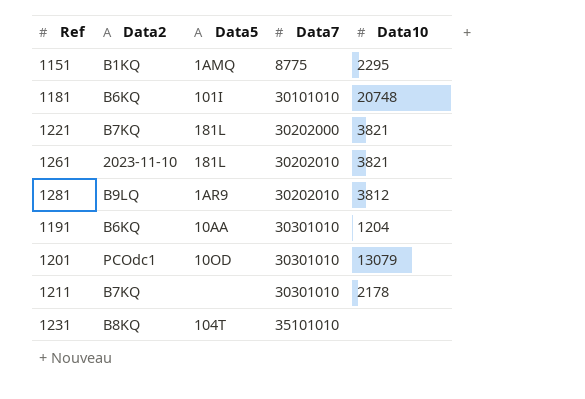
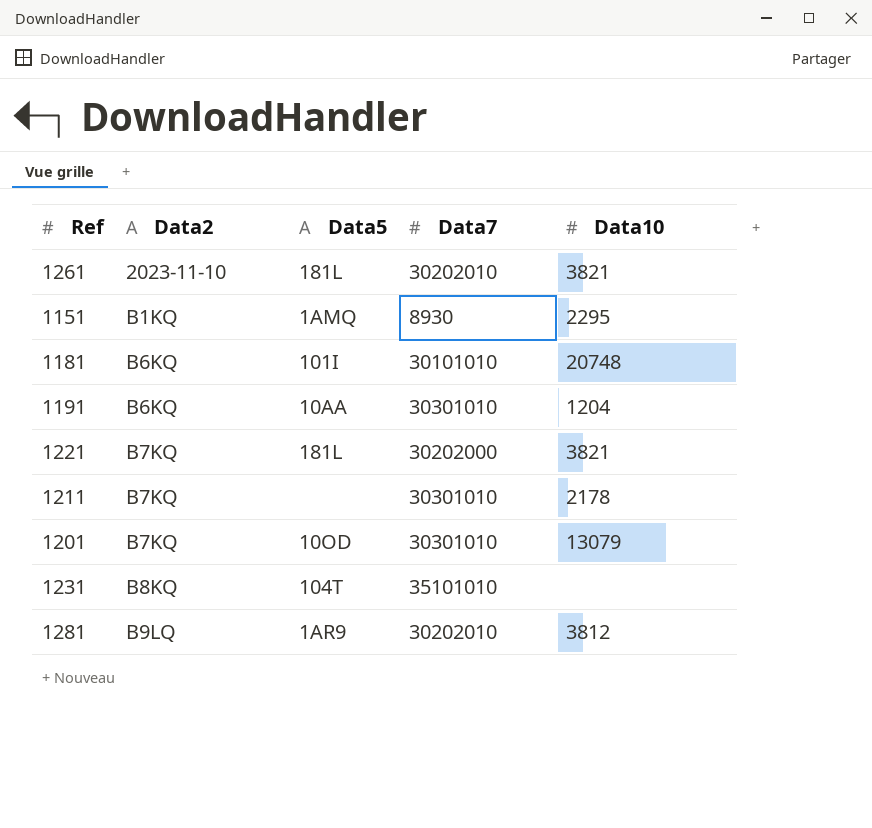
row order: Data7 ascending -> Data2 ascending
1151 | Data7: 8775 -> 8930
1201 | Data2: PCOdc1 -> B7KQ

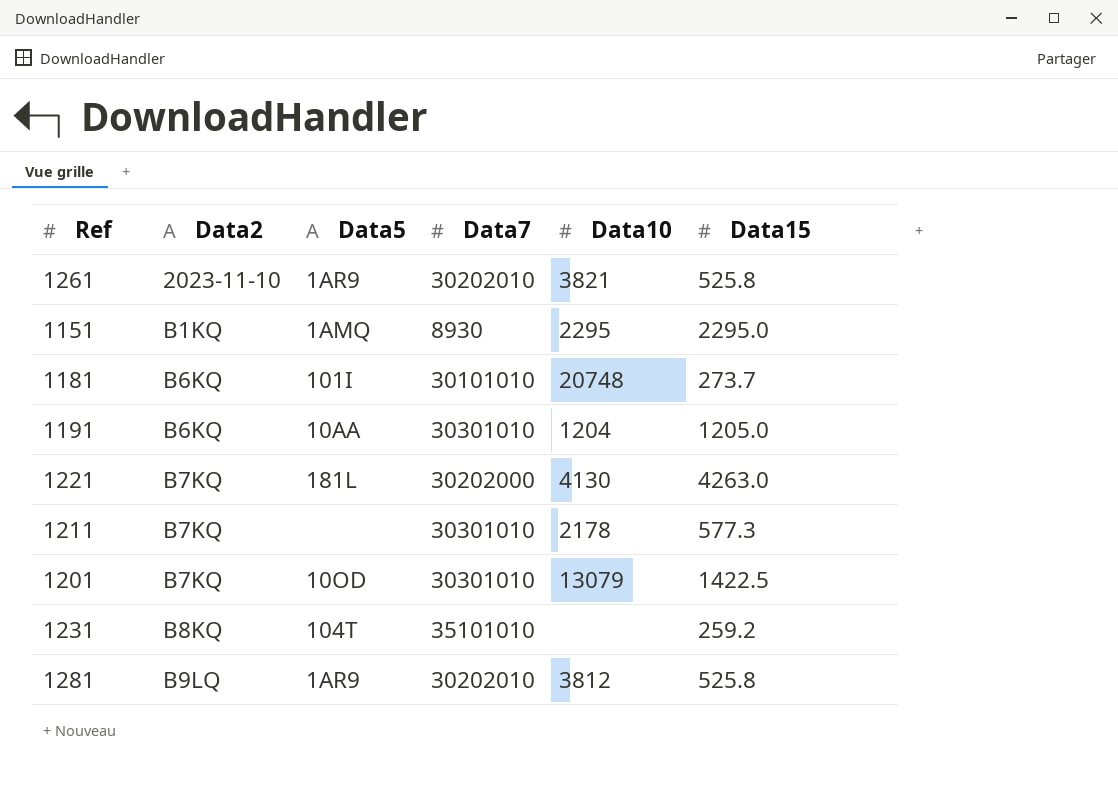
column Data15 | position: none -> 6
1261 | Data5: 181L -> 1AR9
1221 | Data10: 3821 -> 4130

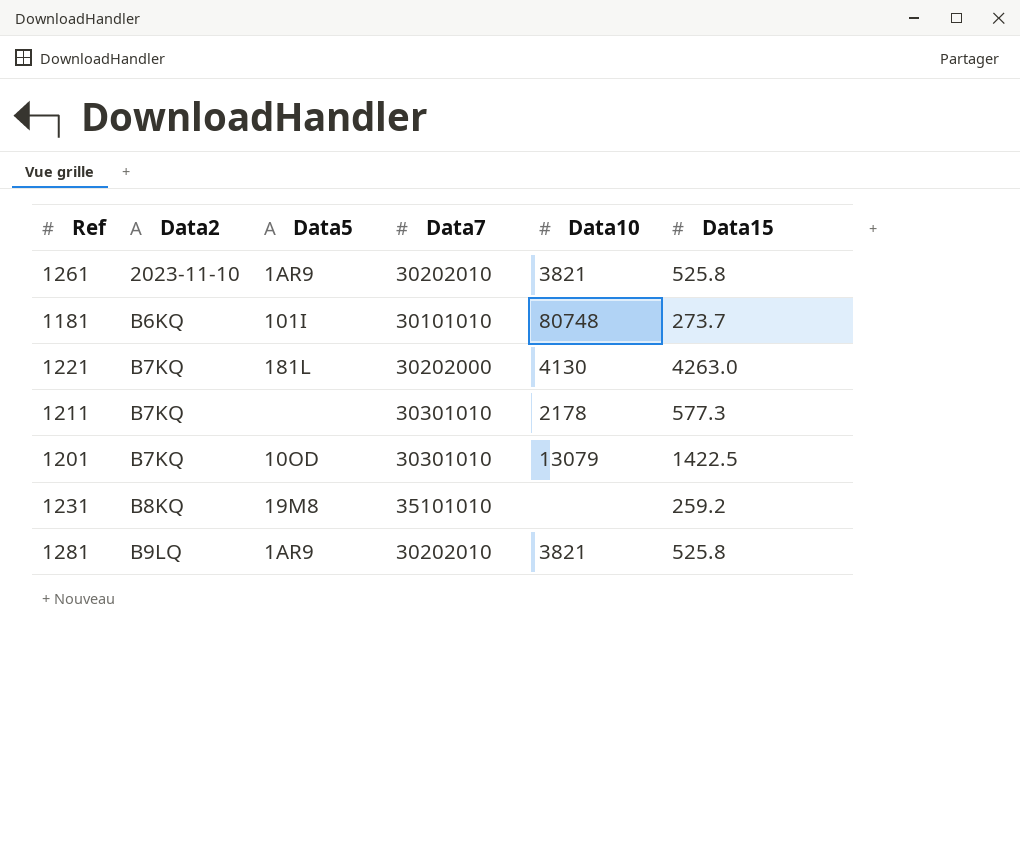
row 1151: B1KQ | 1AMQ | 8930 | 2295 | 2295.0 -> none
row 1191: B6KQ | 10AA | 30301010 | 1204 | 1205.0 -> none
1181 | Data10: 20748 -> 80748
1231 | Data5: 104T -> 19M8
1281 | Data10: 3812 -> 3821

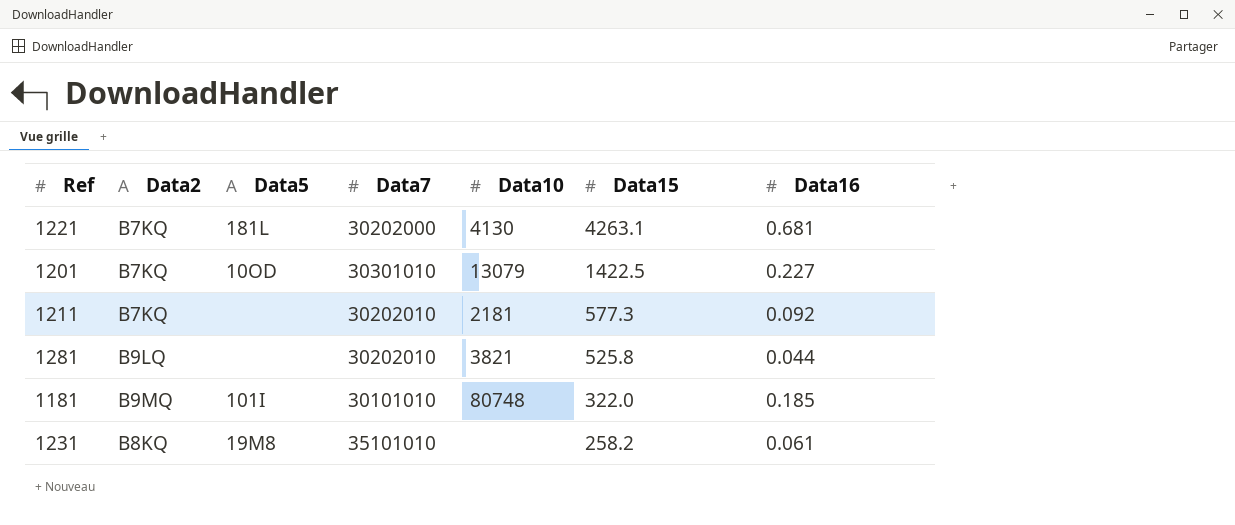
row order: Data2 ascending -> Data15 descending
column Data16 | position: none -> 7
row 1261: 2023-11-10 | 1AR9 | 30202010 | 3821 | 525.8 -> none
1221 | Data15: 4263.0 -> 4263.1
1211 | Data7: 30301010 -> 30202010
1211 | Data10: 2178 -> 2181
1281 | Data5: 1AR9 -> none
1181 | Data2: B6KQ -> B9MQ
1181 | Data15: 273.7 -> 322.0
1231 | Data15: 259.2 -> 258.2

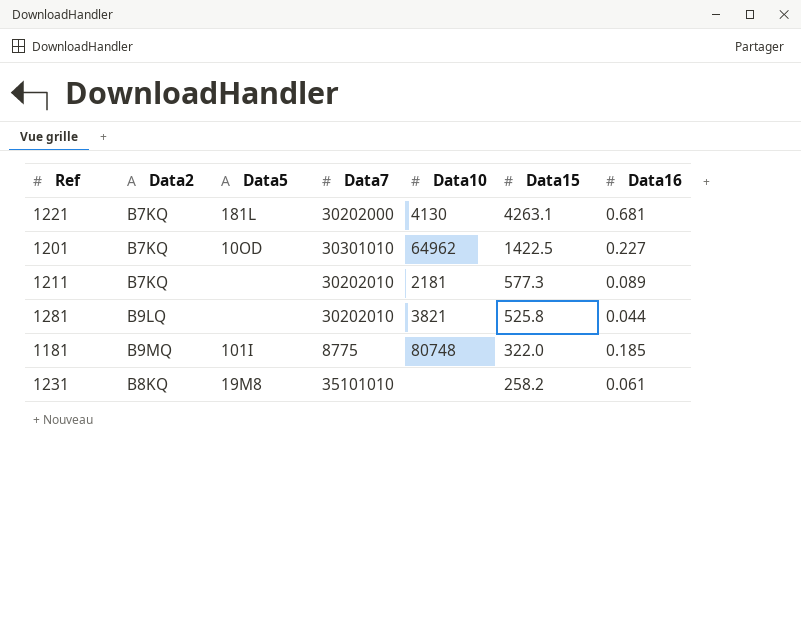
1201 | Data10: 13079 -> 64962
1211 | Data16: 0.092 -> 0.089
1181 | Data7: 30101010 -> 8775

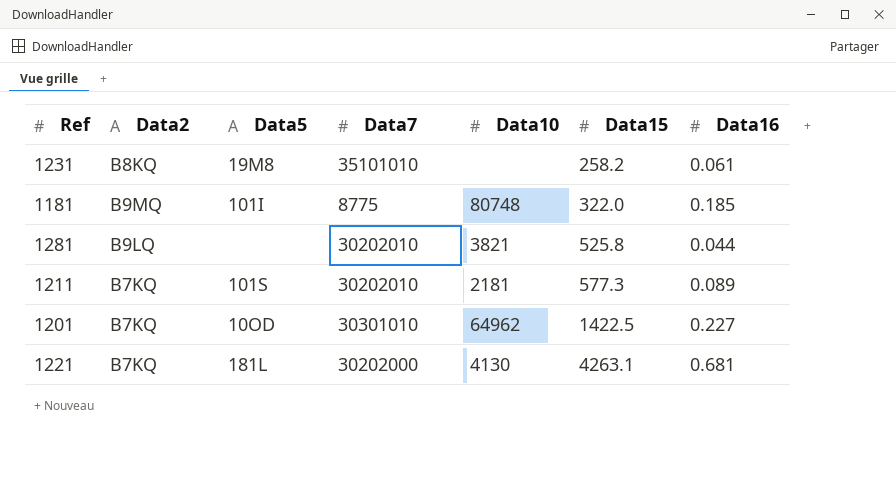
row order: Data15 descending -> Data15 ascending
1211 | Data5: none -> 101S

